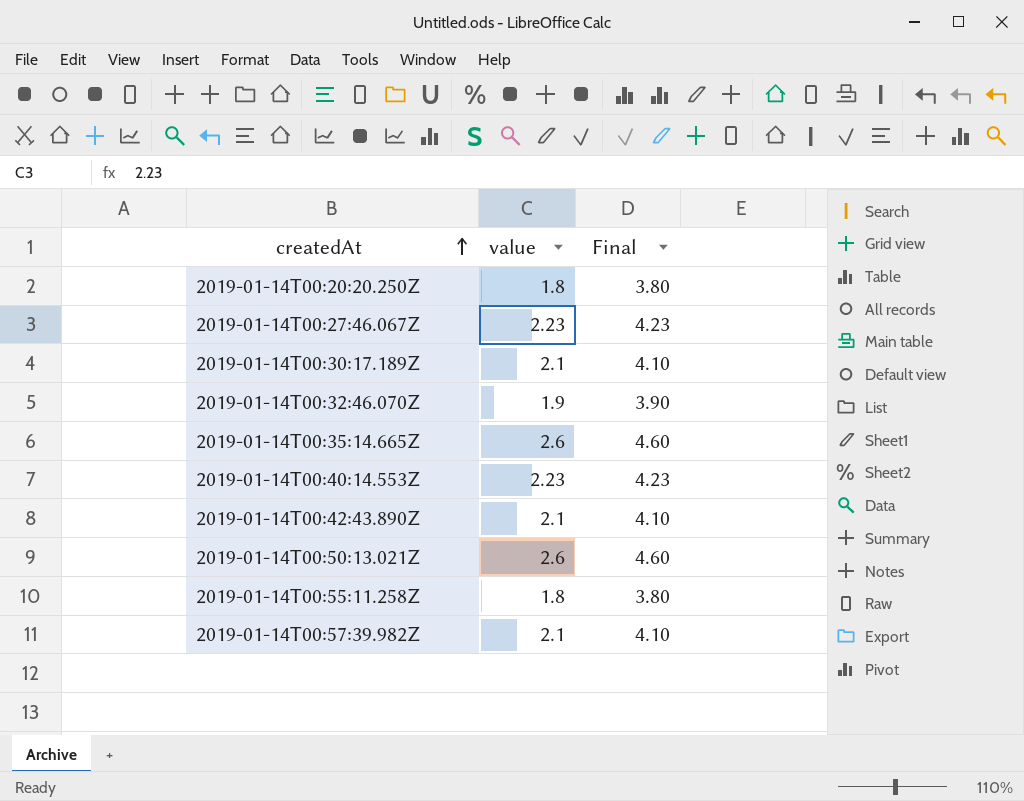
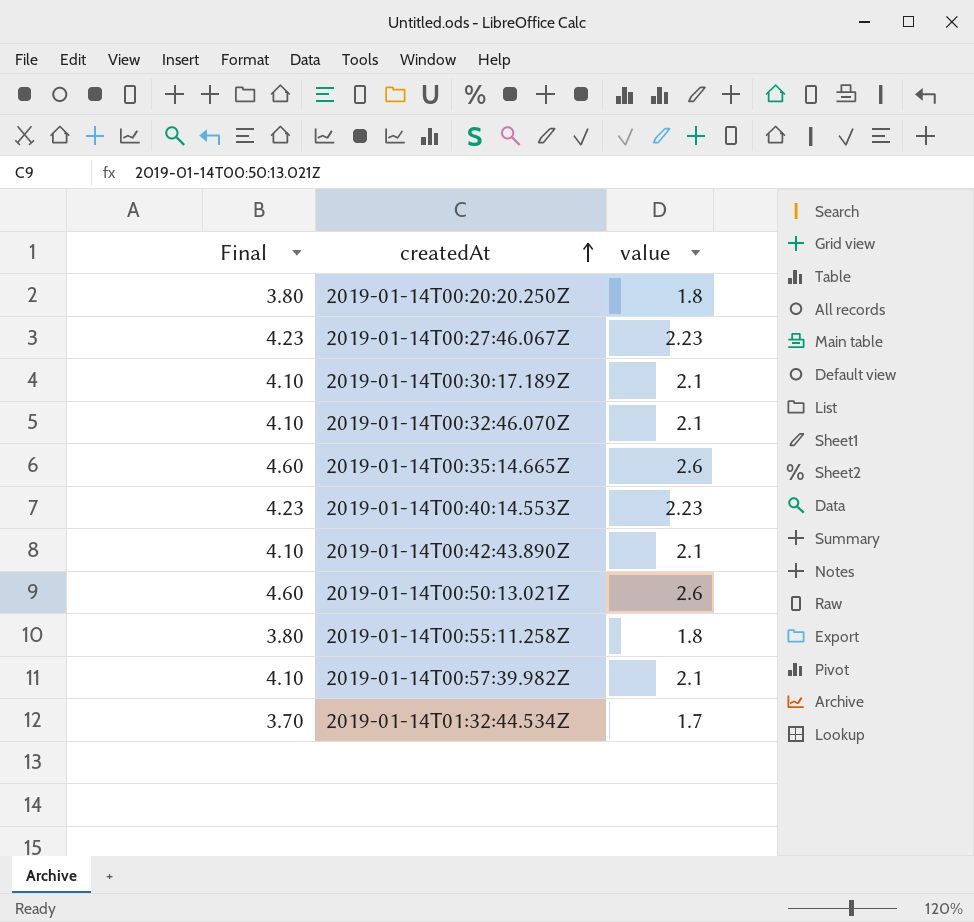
column Final | position: 3 -> 1
2019-01-14T00:32:46.070Z | Final: 3.90 -> 4.10
2019-01-14T00:32:46.070Z | value: 1.9 -> 2.1
row 2019-01-14T01:32:44.534Z: none -> 3.70 | 1.7

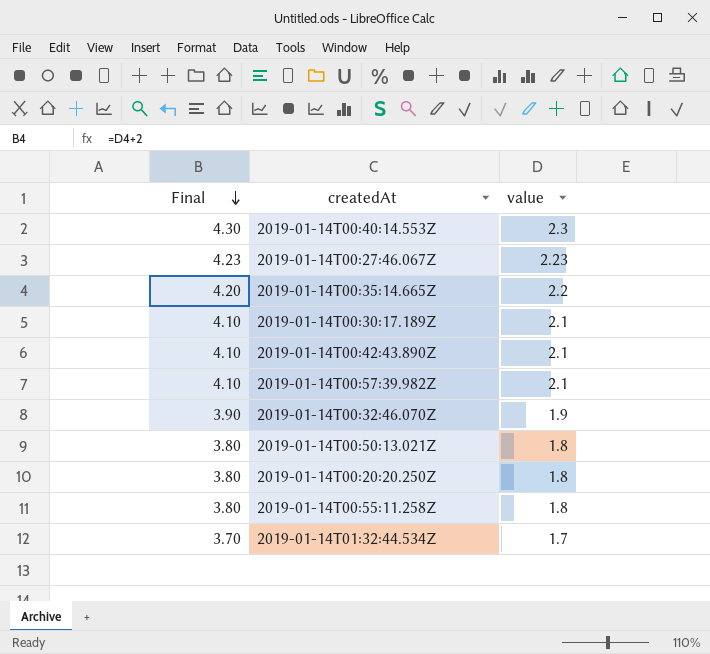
row order: createdAt ascending -> Final descending
2019-01-14T00:40:14.553Z | Final: 4.23 -> 4.30
2019-01-14T00:40:14.553Z | value: 2.23 -> 2.3
2019-01-14T00:35:14.665Z | Final: 4.60 -> 4.20
2019-01-14T00:35:14.665Z | value: 2.6 -> 2.2
2019-01-14T00:32:46.070Z | Final: 4.10 -> 3.90
2019-01-14T00:32:46.070Z | value: 2.1 -> 1.9
2019-01-14T00:50:13.021Z | Final: 4.60 -> 3.80
2019-01-14T00:50:13.021Z | value: 2.6 -> 1.8

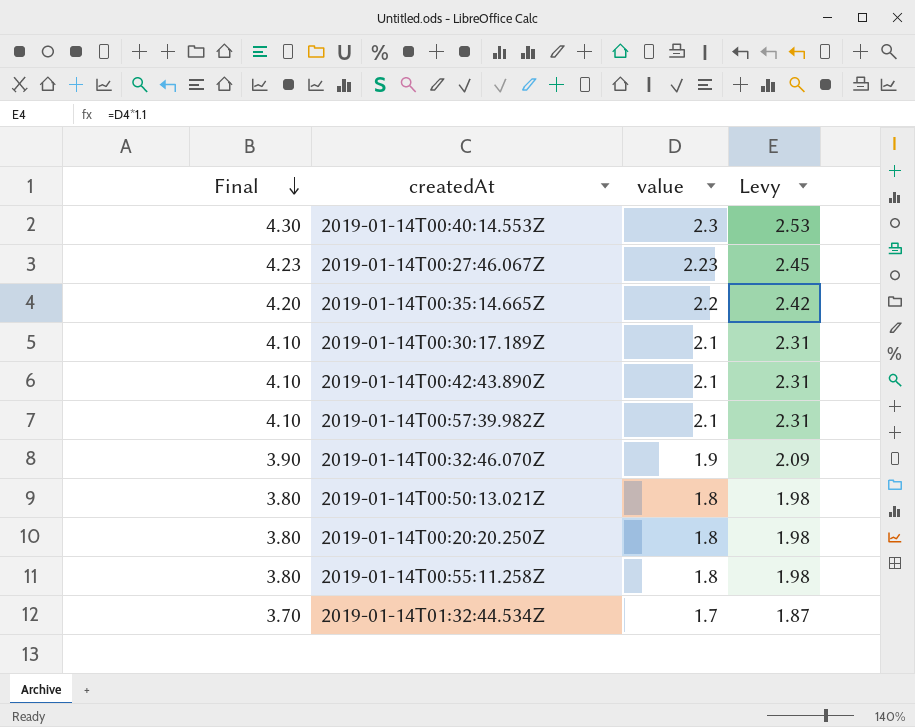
column Levy | formula: none -> [value] * 1.1

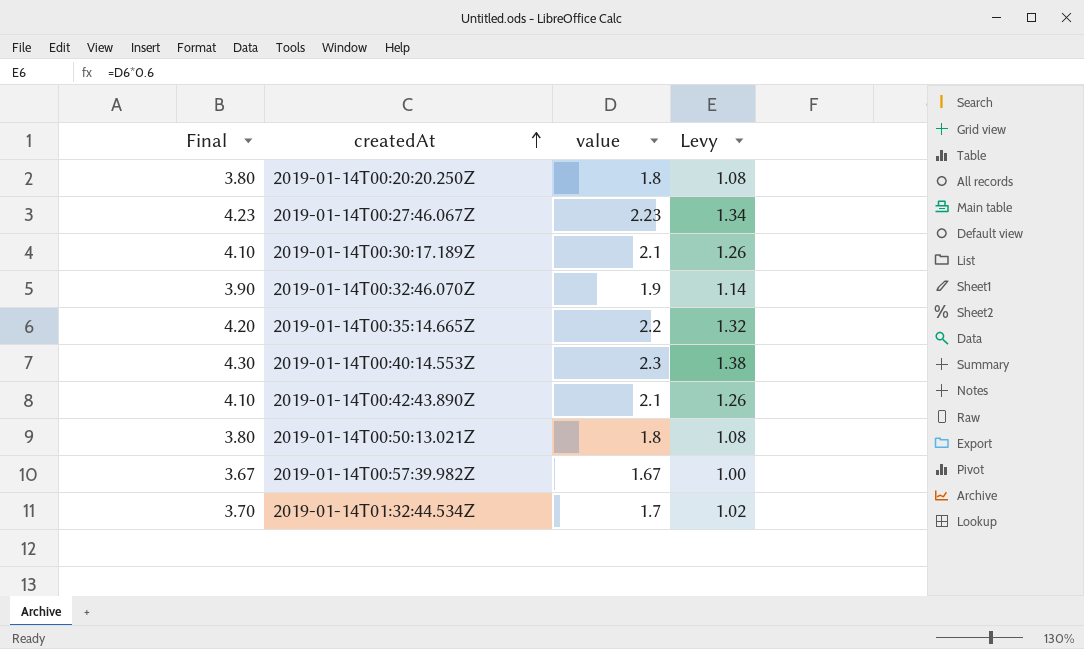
row order: Final descending -> createdAt ascending
column Levy | formula: [value] * 1.1 -> [value] * 0.6
row 2019-01-14T00:55:11.258Z: 3.80 | 1.8 | 1.98 -> none
2019-01-14T00:57:39.982Z | Final: 4.10 -> 3.67
2019-01-14T00:57:39.982Z | value: 2.1 -> 1.67

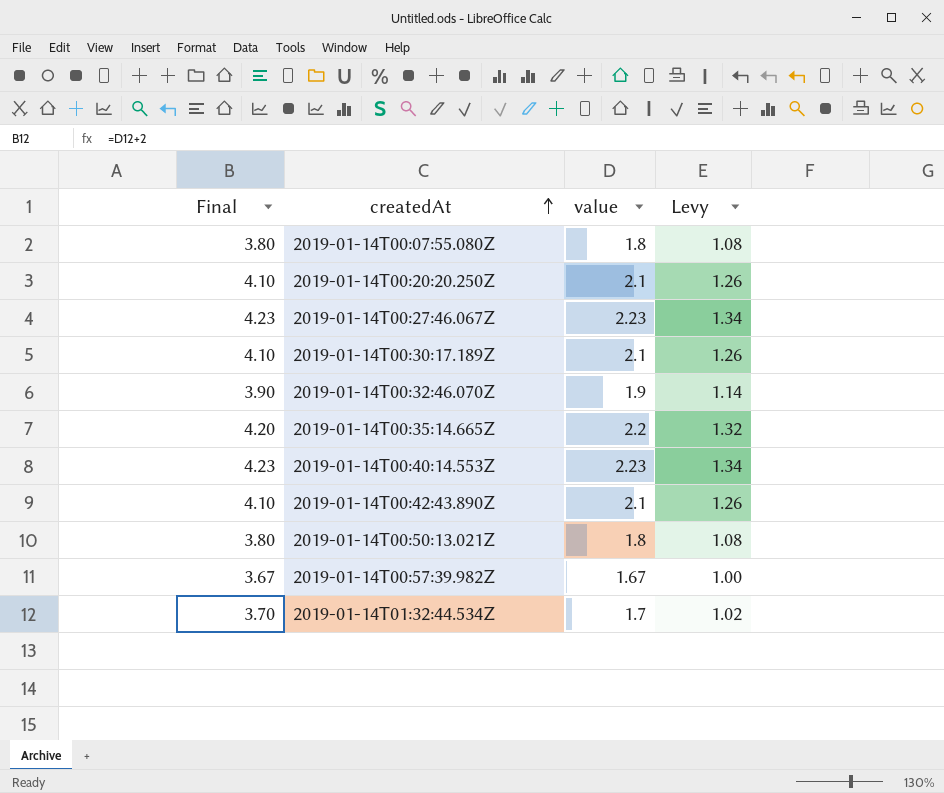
row 2019-01-14T00:07:55.080Z: none -> 3.80 | 1.8 | 1.08
2019-01-14T00:20:20.250Z | Final: 3.80 -> 4.10
2019-01-14T00:20:20.250Z | value: 1.8 -> 2.1
2019-01-14T00:20:20.250Z | Levy: 1.08 -> 1.26
2019-01-14T00:40:14.553Z | Final: 4.30 -> 4.23
2019-01-14T00:40:14.553Z | value: 2.3 -> 2.23
2019-01-14T00:40:14.553Z | Levy: 1.38 -> 1.34

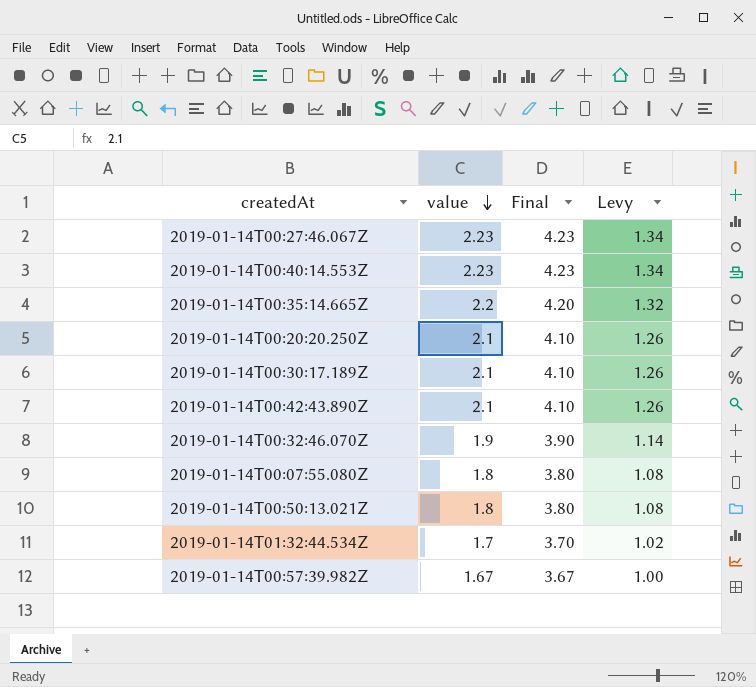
row order: createdAt ascending -> value descending
column Final | position: 1 -> 3

